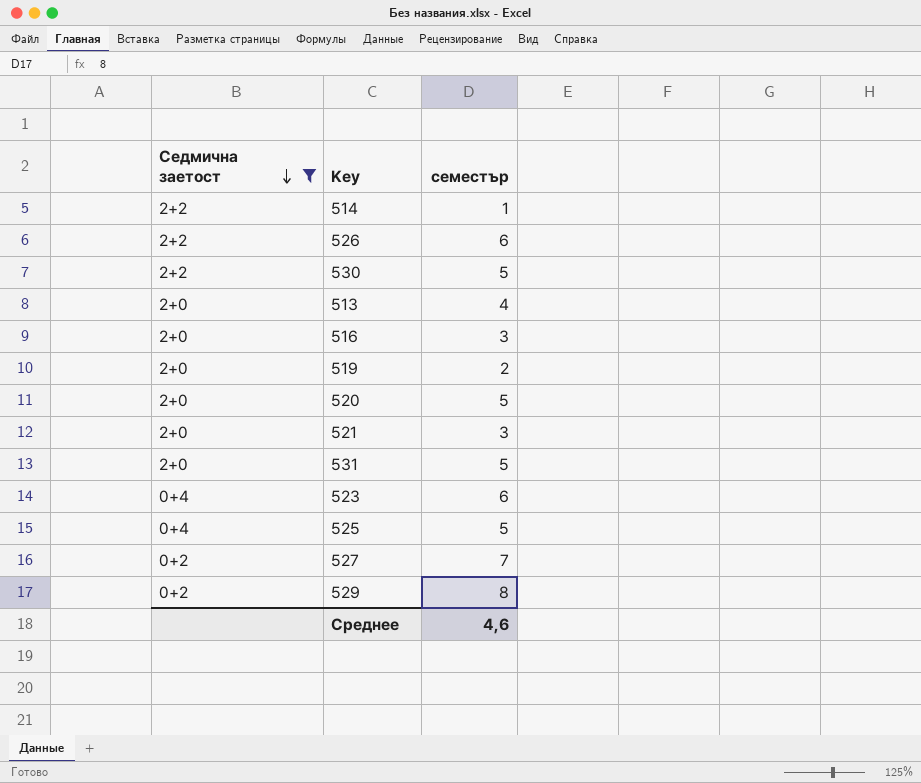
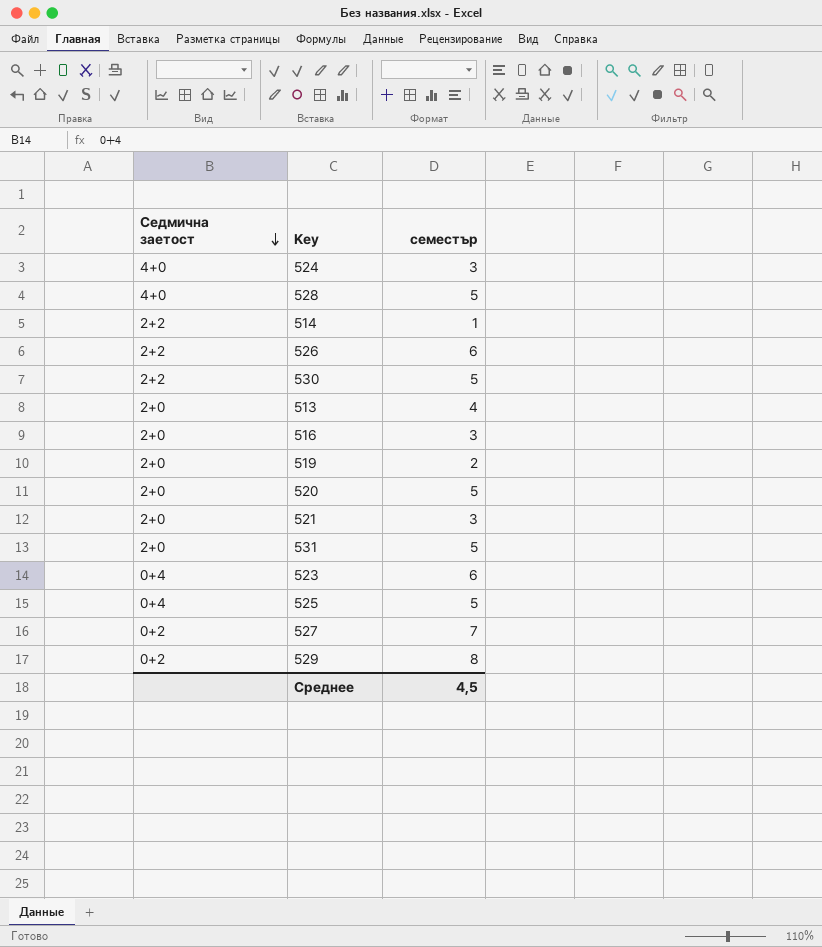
filter: Седмична заетост != 4+0 -> none
Среднее | семестър: 4,6 -> 4,5

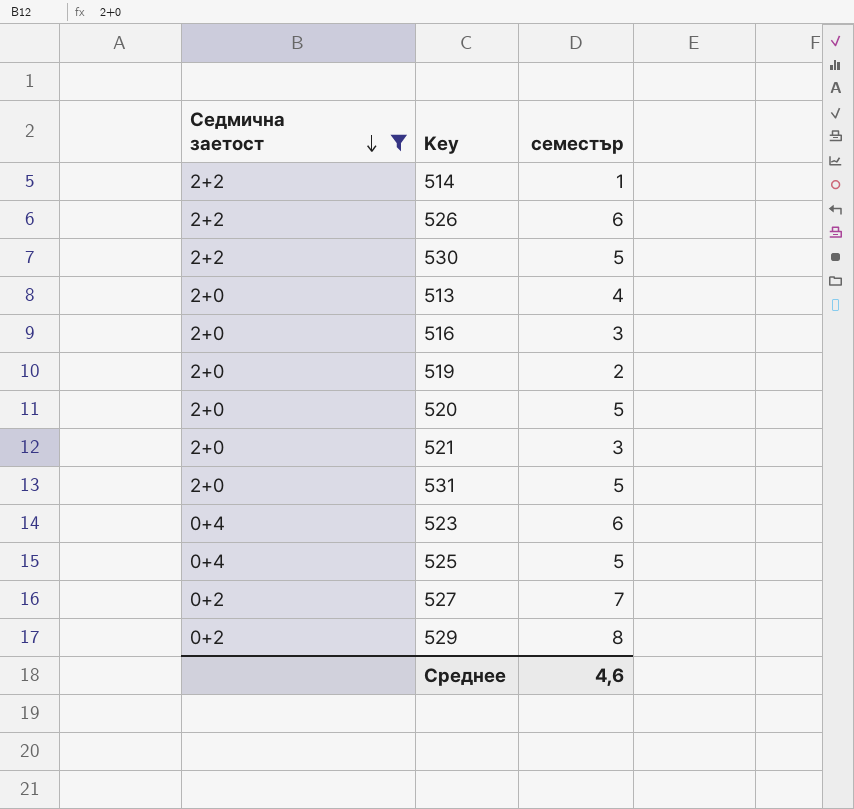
filter: none -> Седмична заетост != 4+0
Среднее | семестър: 4,5 -> 4,6

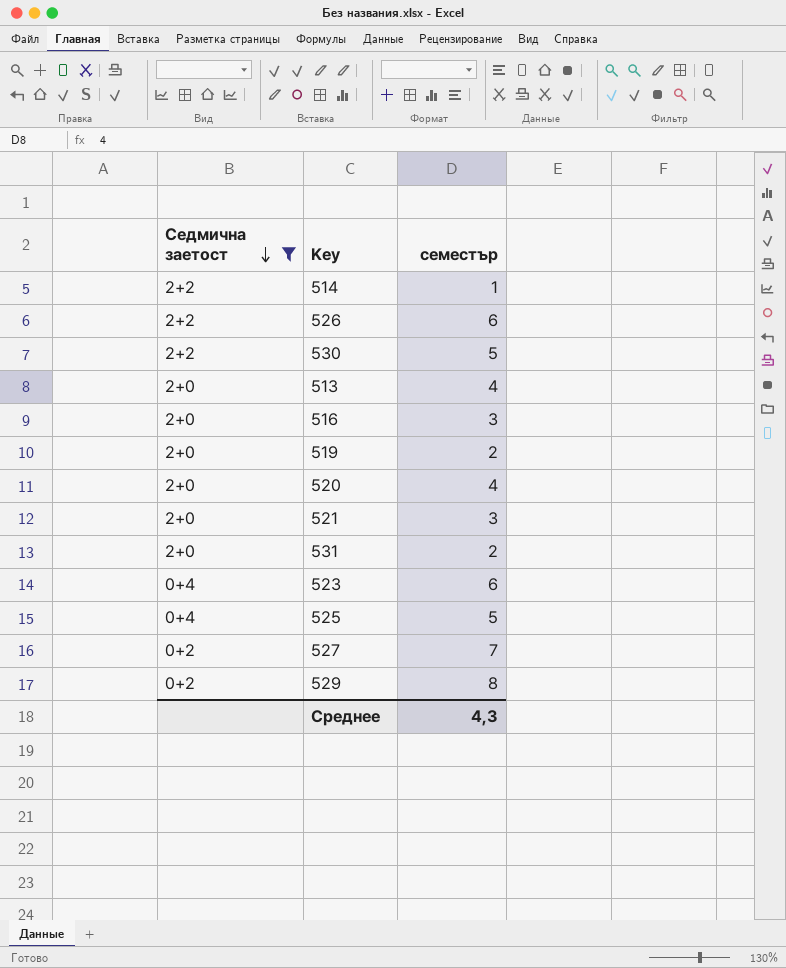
520 | семестър: 5 -> 4
531 | семестър: 5 -> 2
Среднее | семестър: 4,6 -> 4,3

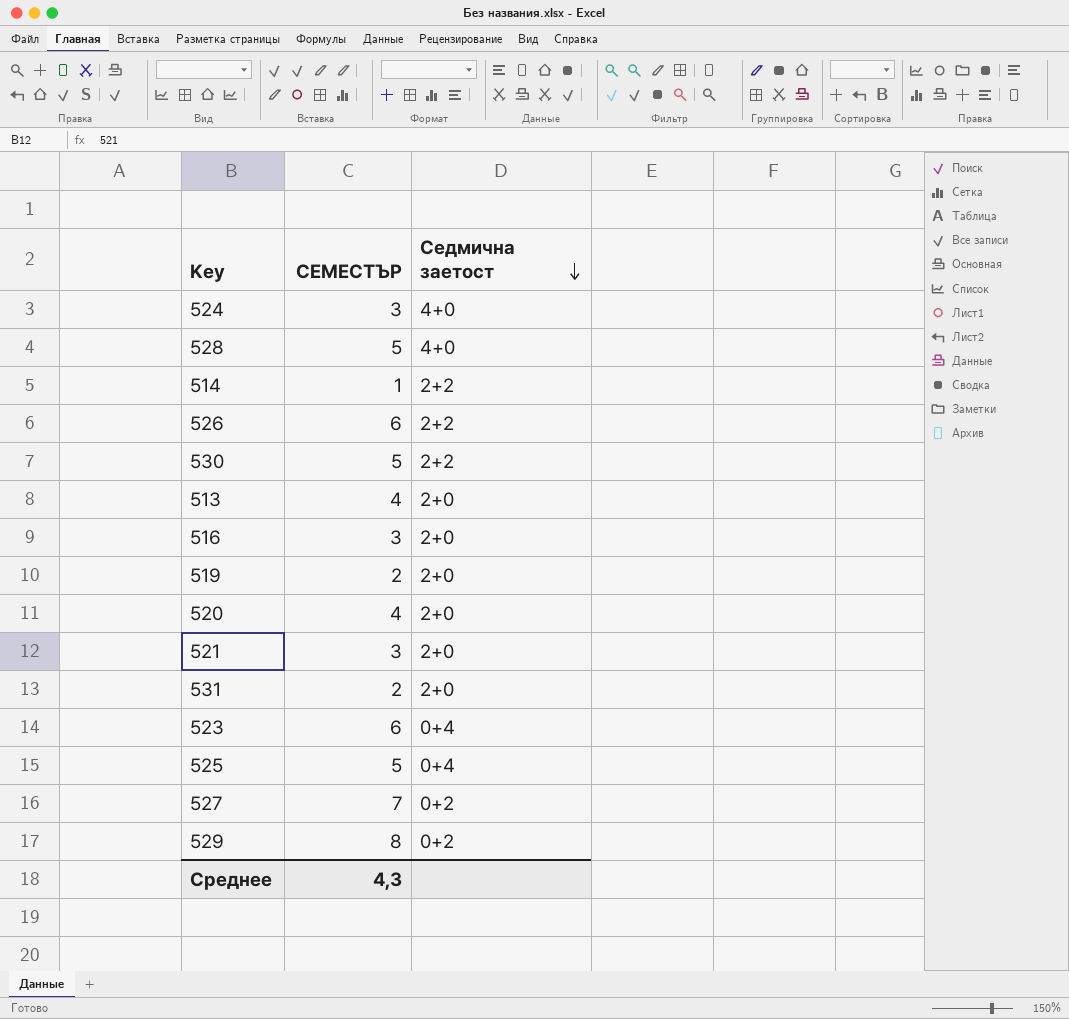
filter: Седмична заетост != 4+0 -> none
column name: семестър -> СЕМЕСТЪР
column Седмична заетост | position: 1 -> 3

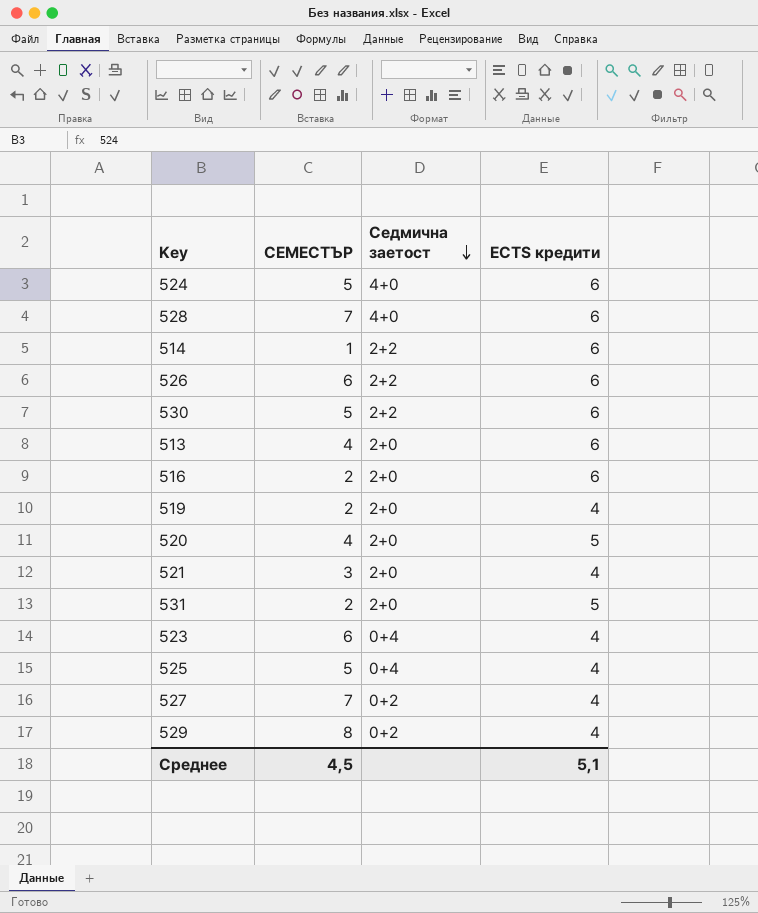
column ECTS кредити | position: none -> 4
524 | СЕМЕСТЪР: 3 -> 5
528 | СЕМЕСТЪР: 5 -> 7
516 | СЕМЕСТЪР: 3 -> 2
Среднее | СЕМЕСТЪР: 4,3 -> 4,5

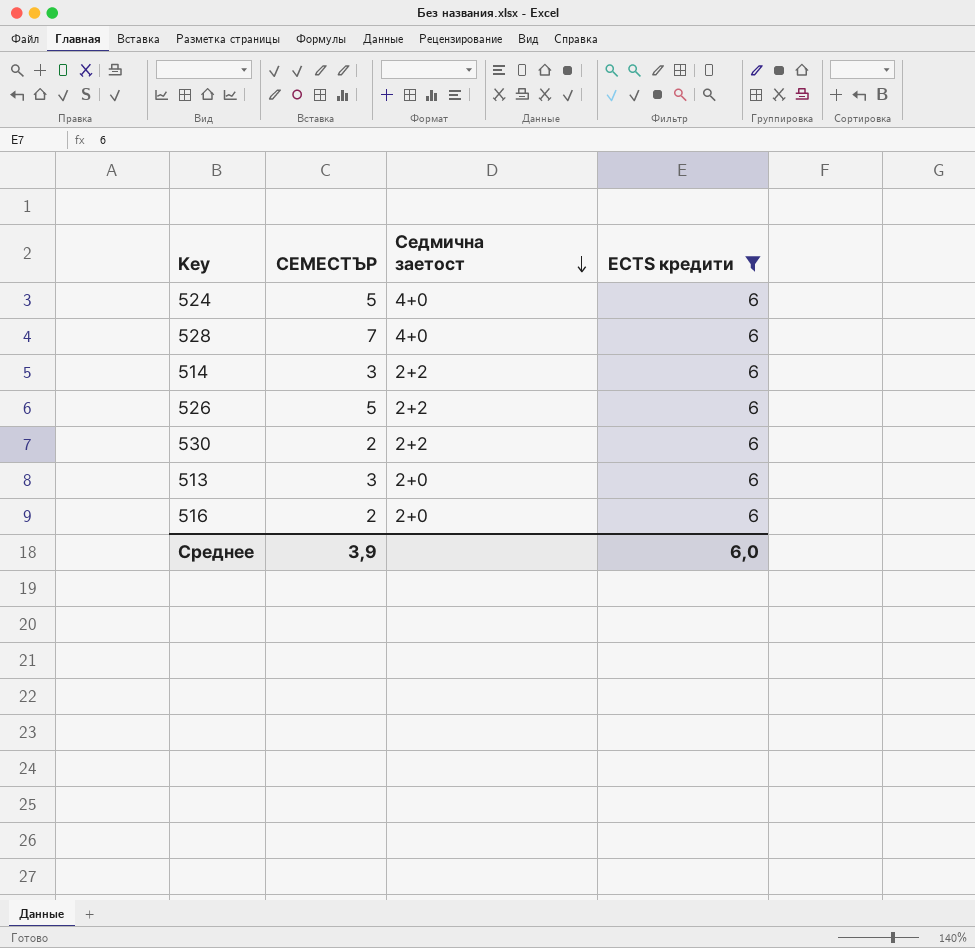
filter: none -> ECTS кредити = 6
514 | СЕМЕСТЪР: 1 -> 3
526 | СЕМЕСТЪР: 6 -> 5
530 | СЕМЕСТЪР: 5 -> 2
513 | СЕМЕСТЪР: 4 -> 3
Среднее | СЕМЕСТЪР: 4,5 -> 3,9
Среднее | ECTS кредити: 5,1 -> 6,0

